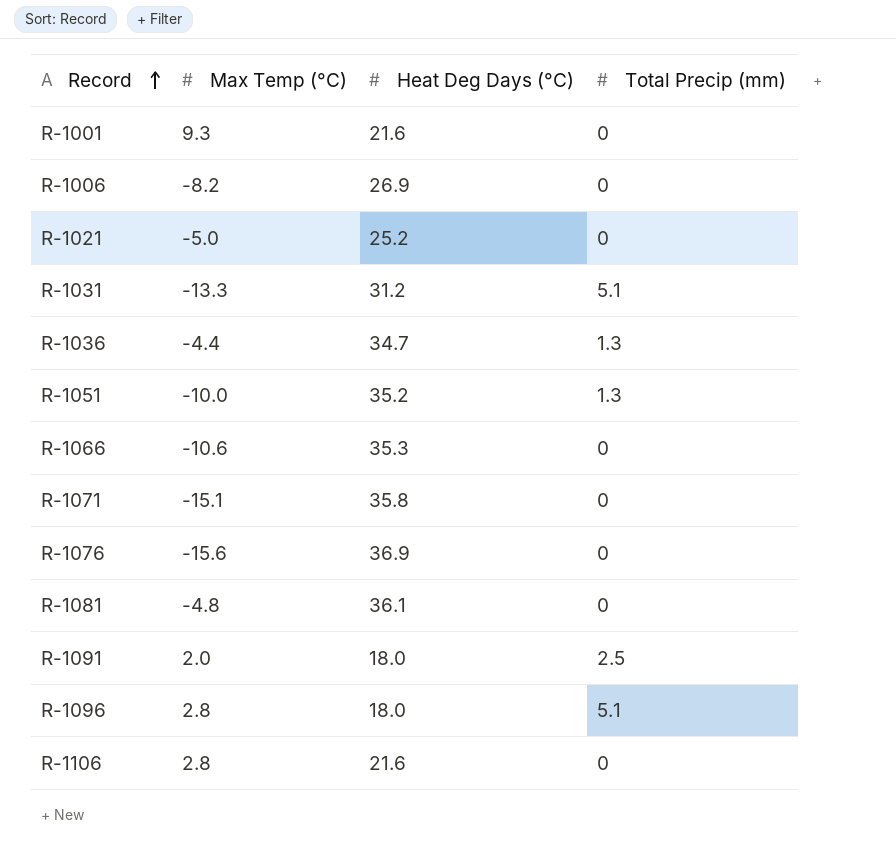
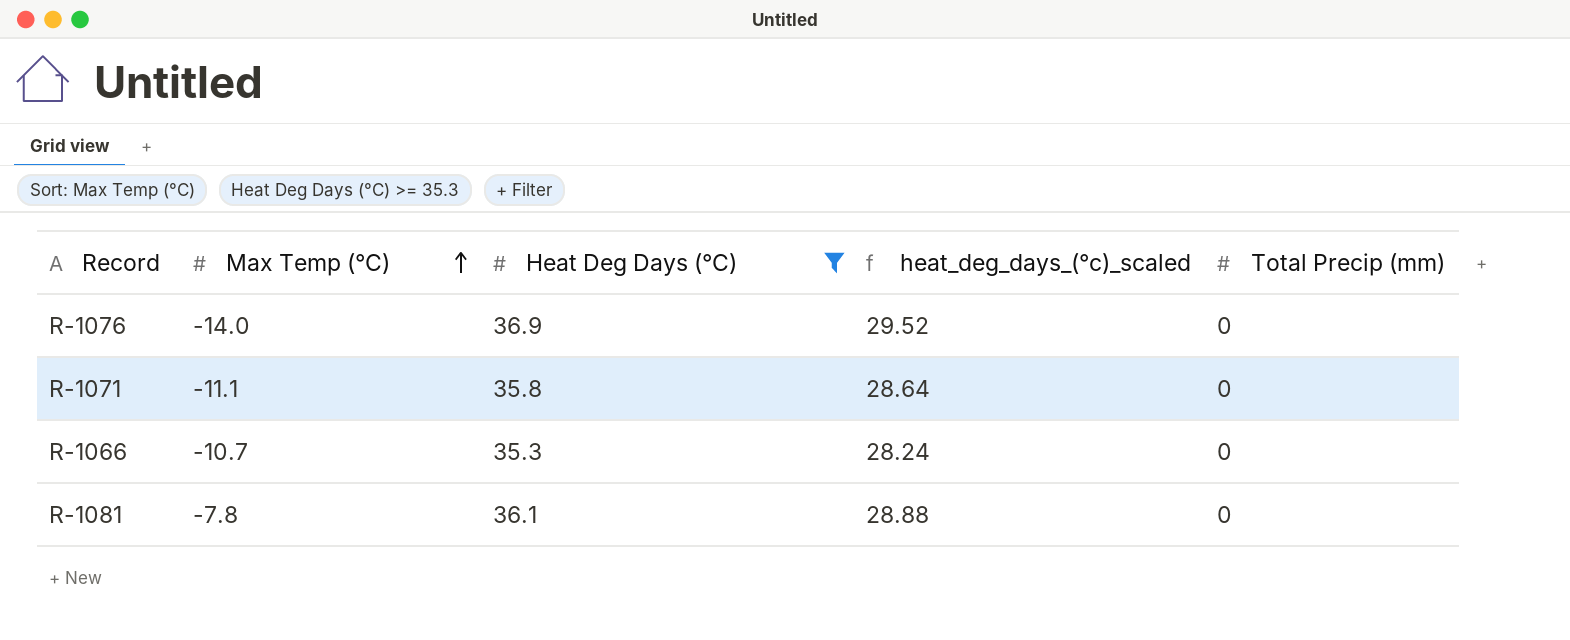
filter: none -> Heat Deg Days (°C) >= 35.3
row order: Record ascending -> Max Temp (°C) ascending
column heat_deg_days_(°c)_scaled | formula: none -> [Heat Deg Days (°C)] * 0.8
R-1076 | Max Temp (°C): -15.6 -> -14.0
R-1071 | Max Temp (°C): -15.1 -> -11.1
R-1066 | Max Temp (°C): -10.6 -> -10.7
R-1081 | Max Temp (°C): -4.8 -> -7.8

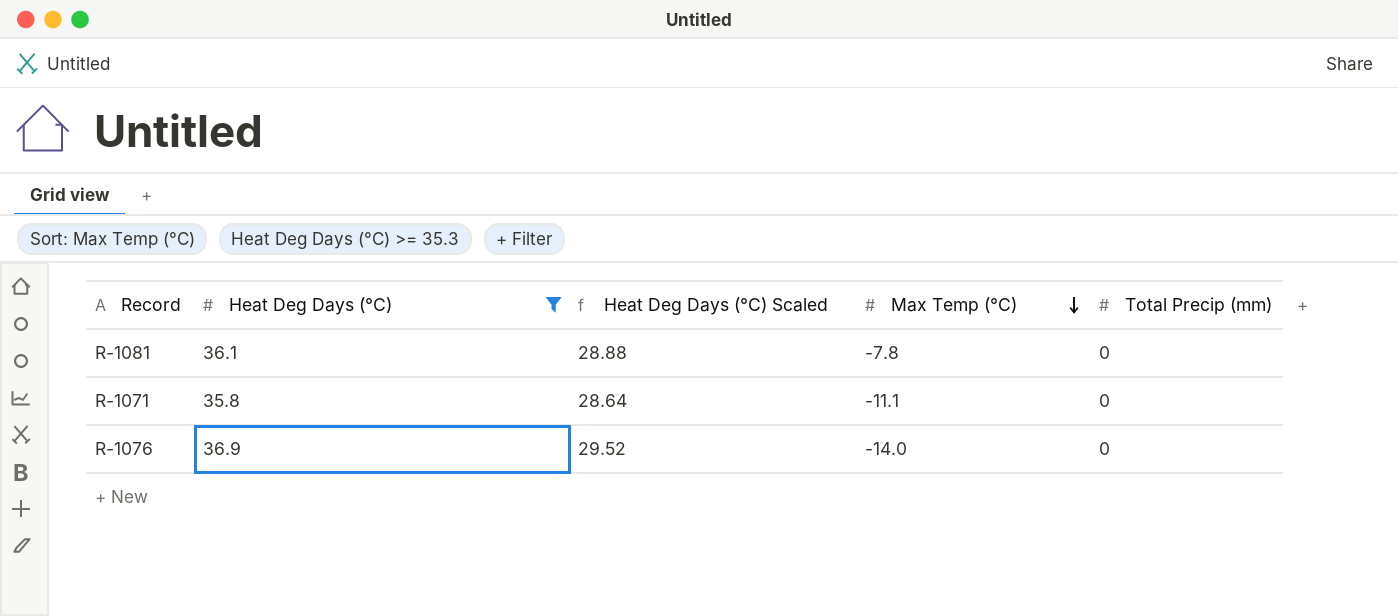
row order: Max Temp (°C) ascending -> Max Temp (°C) descending
column name: heat_deg_days_(°c)_scaled -> Heat Deg Days (°C) Scaled
column Max Temp (°C) | position: 2 -> 4
row R-1066: -10.7 | 35.3 | 28.24 | 0 -> none

